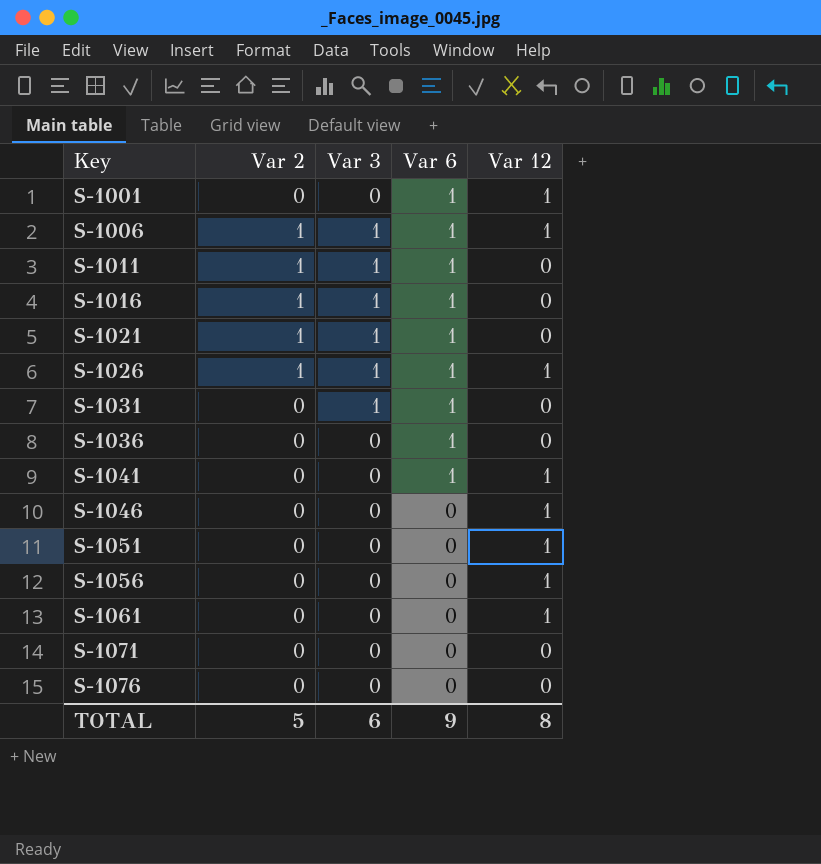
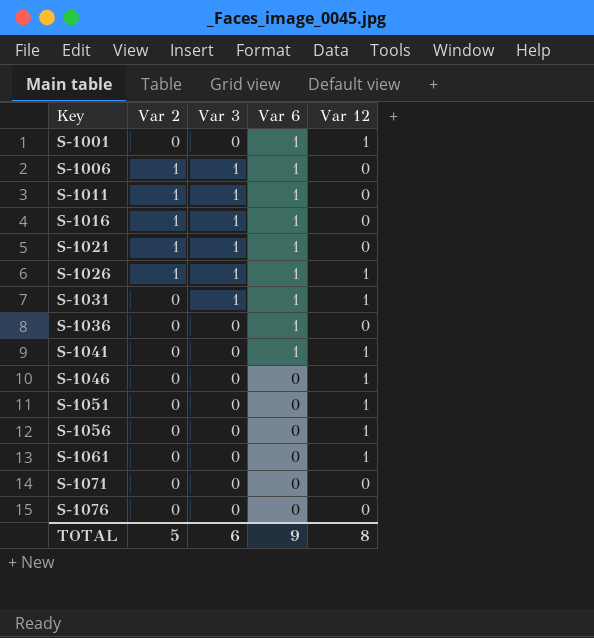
S-1006 | Var 12: 1 -> 0
S-1031 | Var 12: 0 -> 1

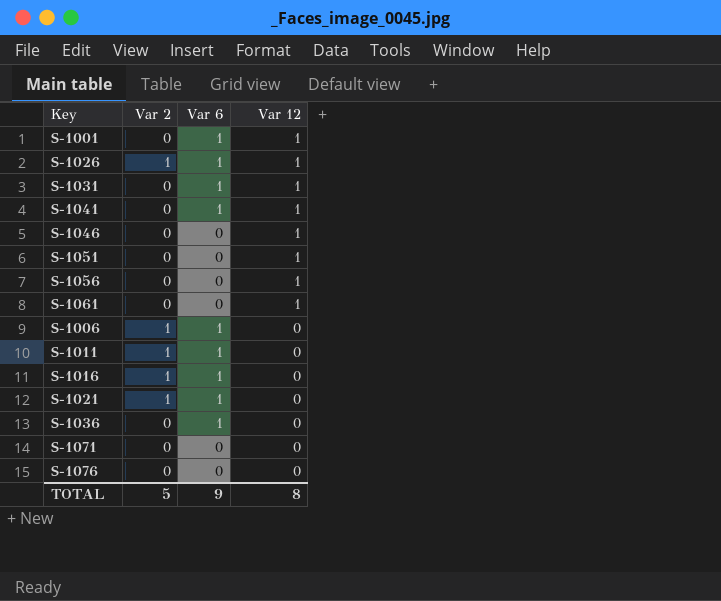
row order: Key ascending -> Var 12 descending
column Var 3 | position: 3 -> none

